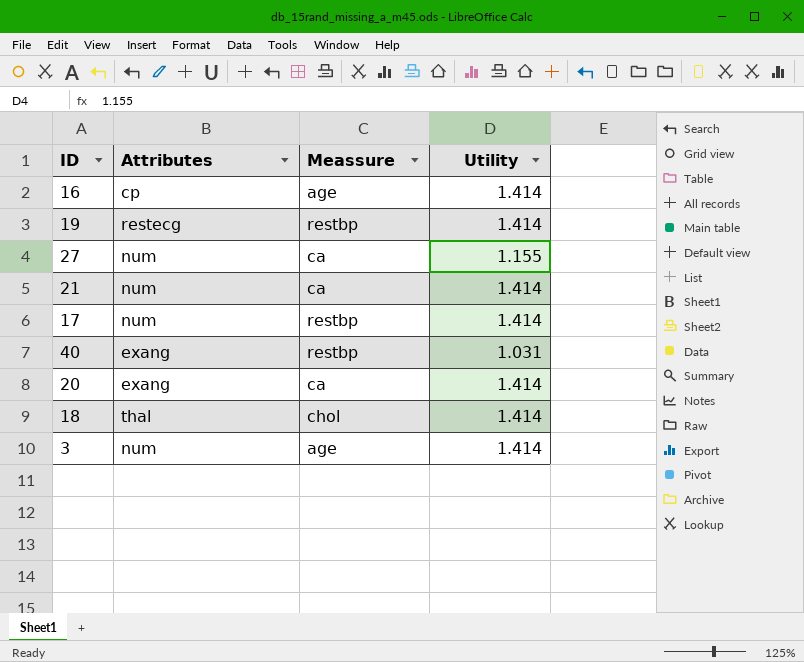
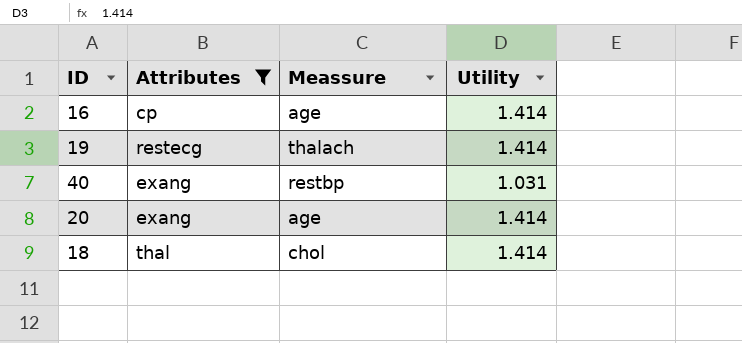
filter: none -> Attributes != num
19 | Meassure: restbp -> thalach
20 | Meassure: ca -> age

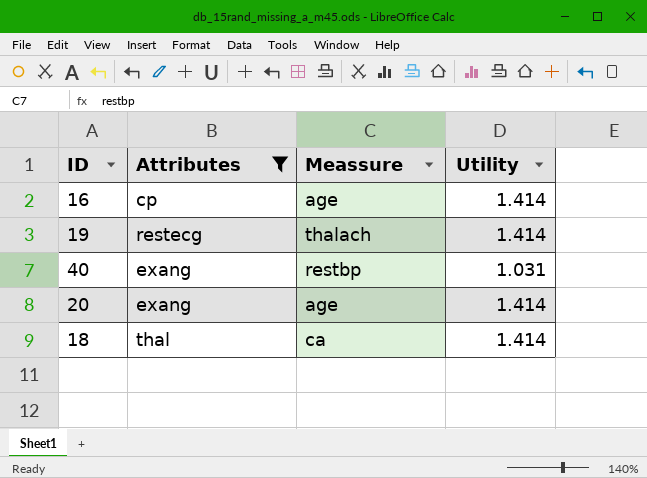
18 | Meassure: chol -> ca

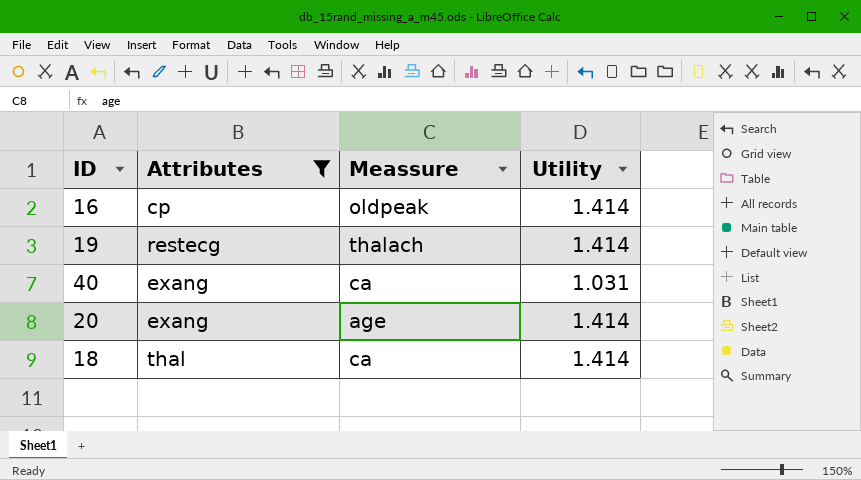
16 | Meassure: age -> oldpeak
40 | Meassure: restbp -> ca

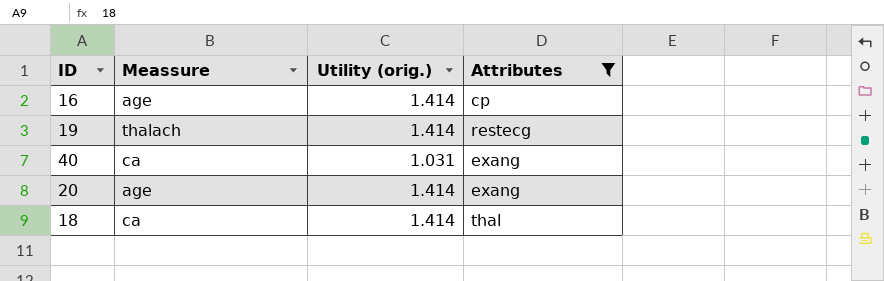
column name: Utility -> Utility (orig.)
column Attributes | position: 2 -> 4
16 | Meassure: oldpeak -> age

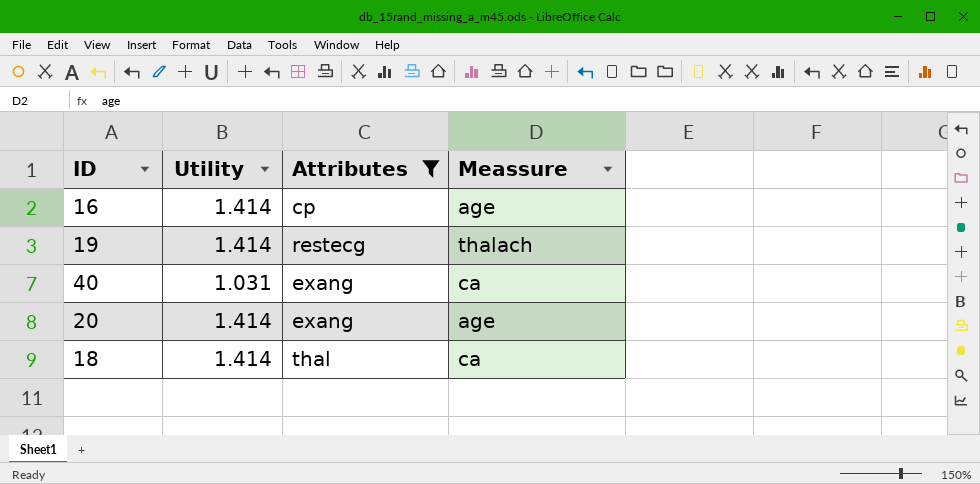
column name: Utility (orig.) -> Utility
column Meassure | position: 2 -> 4

